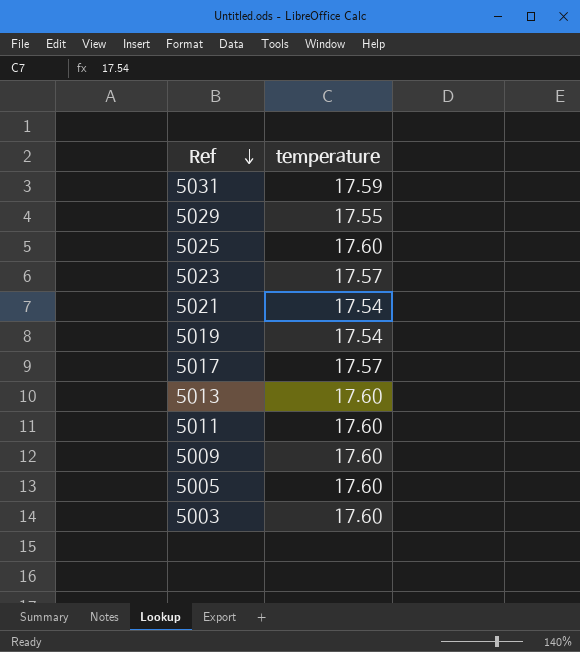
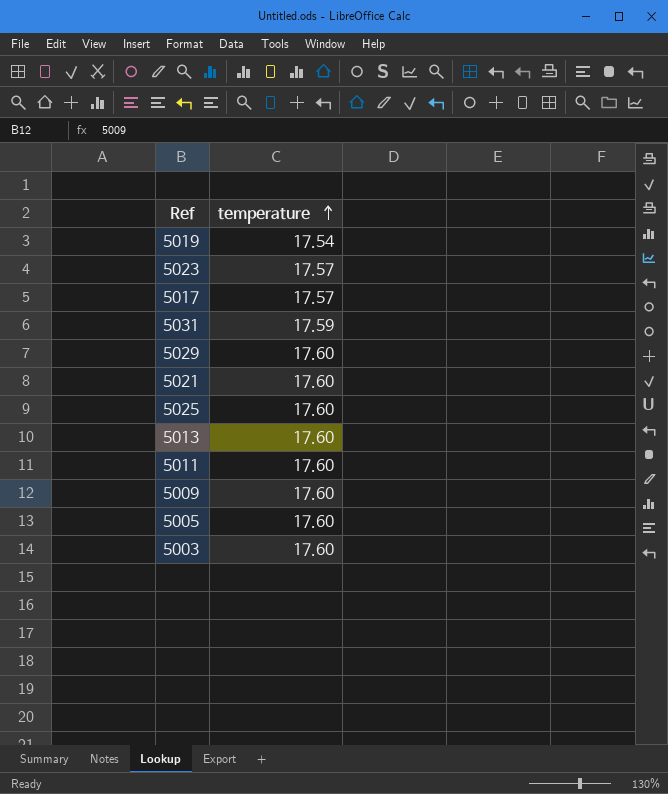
row order: Ref descending -> temperature ascending
5029 | temperature: 17.55 -> 17.60
5021 | temperature: 17.54 -> 17.60

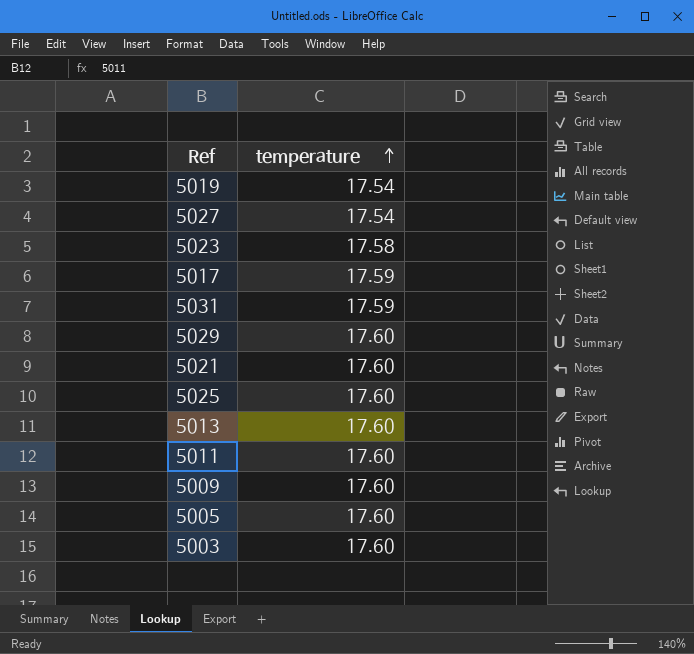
row 5027: none -> 17.54
5023 | temperature: 17.57 -> 17.58
5017 | temperature: 17.57 -> 17.59

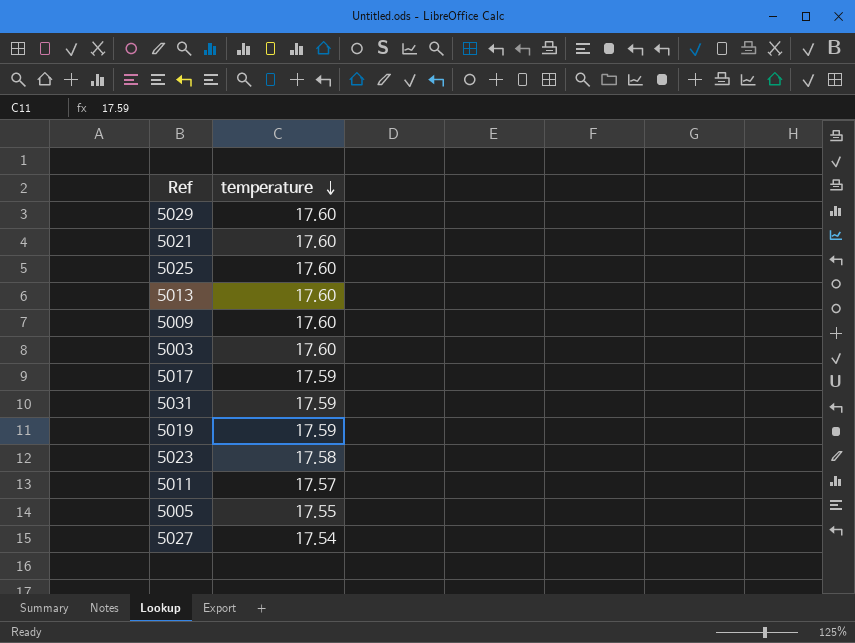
row order: temperature ascending -> temperature descending
5019 | temperature: 17.54 -> 17.59
5011 | temperature: 17.60 -> 17.57
5005 | temperature: 17.60 -> 17.55

